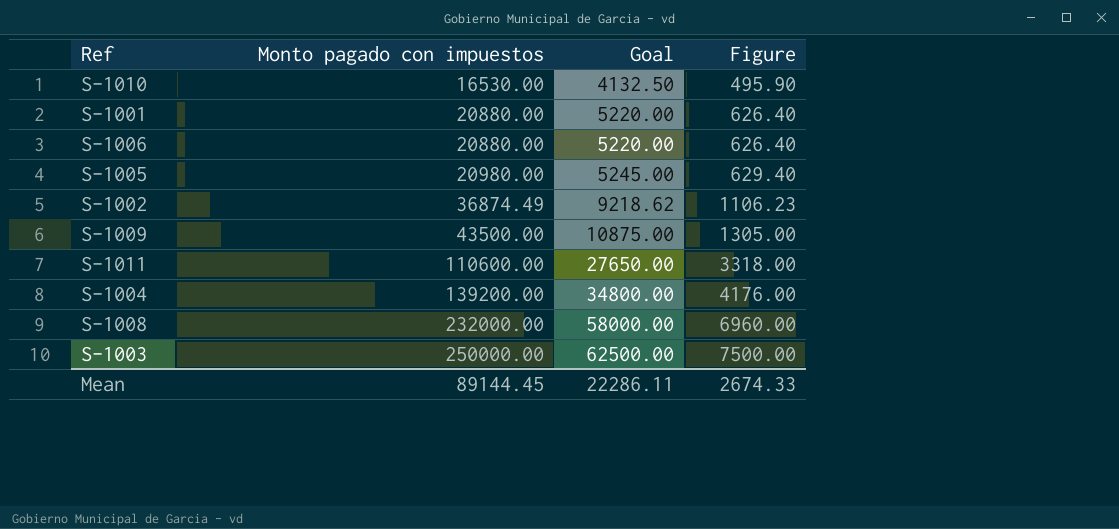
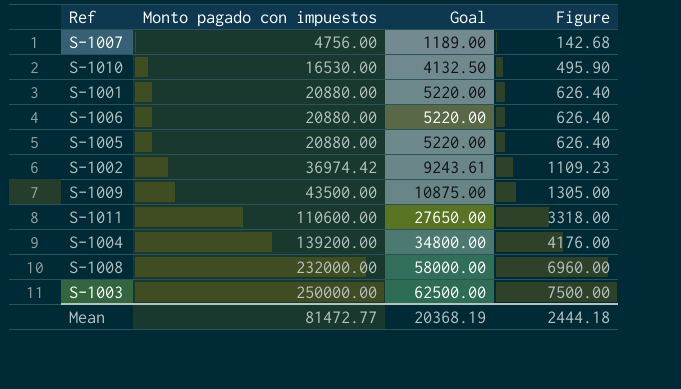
row S-1007: none -> 4756.00 | 1189.00 | 142.68
S-1005 | Monto pagado con impuestos: 20980.00 -> 20880.00
S-1005 | Goal: 5245.00 -> 5220.00
S-1005 | Figure: 629.40 -> 626.40
S-1002 | Monto pagado con impuestos: 36874.49 -> 36974.42
S-1002 | Goal: 9218.62 -> 9243.61
S-1002 | Figure: 1106.23 -> 1109.23
Mean | Monto pagado con impuestos: 89144.45 -> 81472.77
Mean | Goal: 22286.11 -> 20368.19
Mean | Figure: 2674.33 -> 2444.18

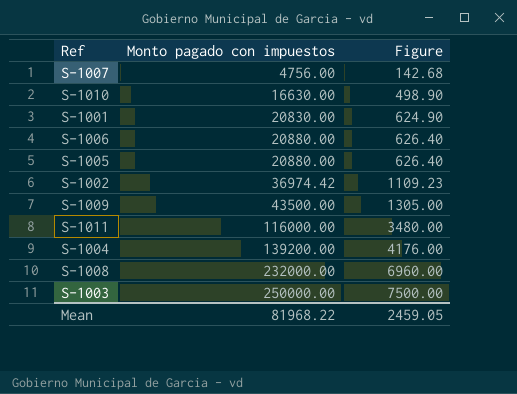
column Goal | formula: [Monto pagado con impuestos] * 0.25 -> none
S-1010 | Monto pagado con impuestos: 16530.00 -> 16630.00
S-1010 | Figure: 495.90 -> 498.90
S-1001 | Monto pagado con impuestos: 20880.00 -> 20830.00
S-1001 | Figure: 626.40 -> 624.90
S-1011 | Monto pagado con impuestos: 110600.00 -> 116000.00
S-1011 | Figure: 3318.00 -> 3480.00
Mean | Monto pagado con impuestos: 81472.77 -> 81968.22
Mean | Figure: 2444.18 -> 2459.05

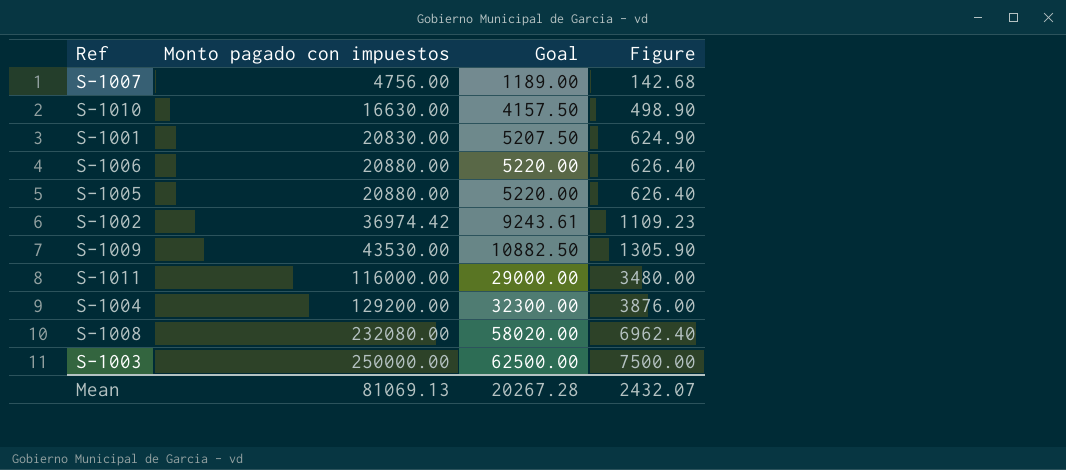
column Goal | formula: none -> [Monto pagado con impuestos] * 0.25
S-1009 | Monto pagado con impuestos: 43500.00 -> 43530.00
S-1009 | Figure: 1305.00 -> 1305.90
S-1004 | Monto pagado con impuestos: 139200.00 -> 129200.00
S-1004 | Figure: 4176.00 -> 3876.00
S-1008 | Monto pagado con impuestos: 232000.00 -> 232080.00
S-1008 | Figure: 6960.00 -> 6962.40
Mean | Monto pagado con impuestos: 81968.22 -> 81069.13
Mean | Figure: 2459.05 -> 2432.07

